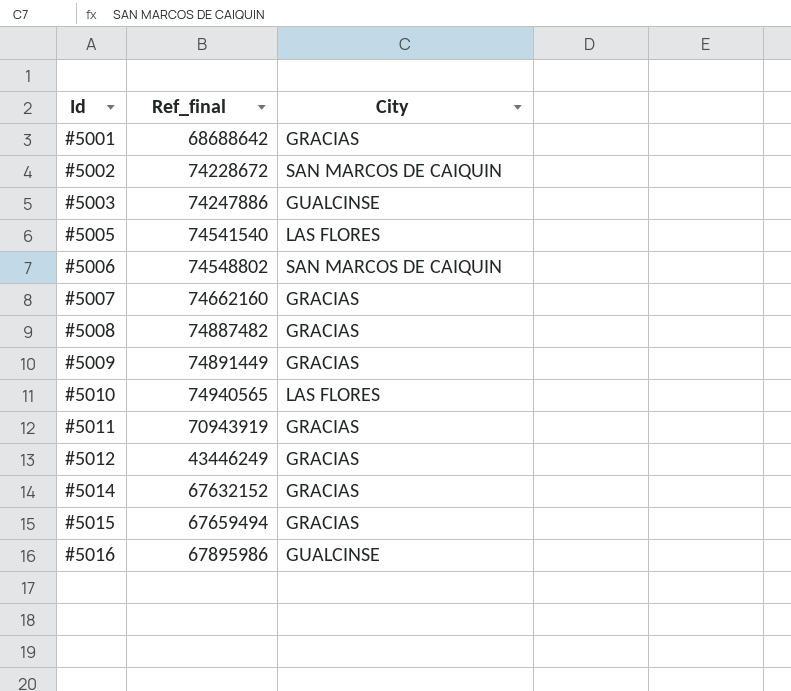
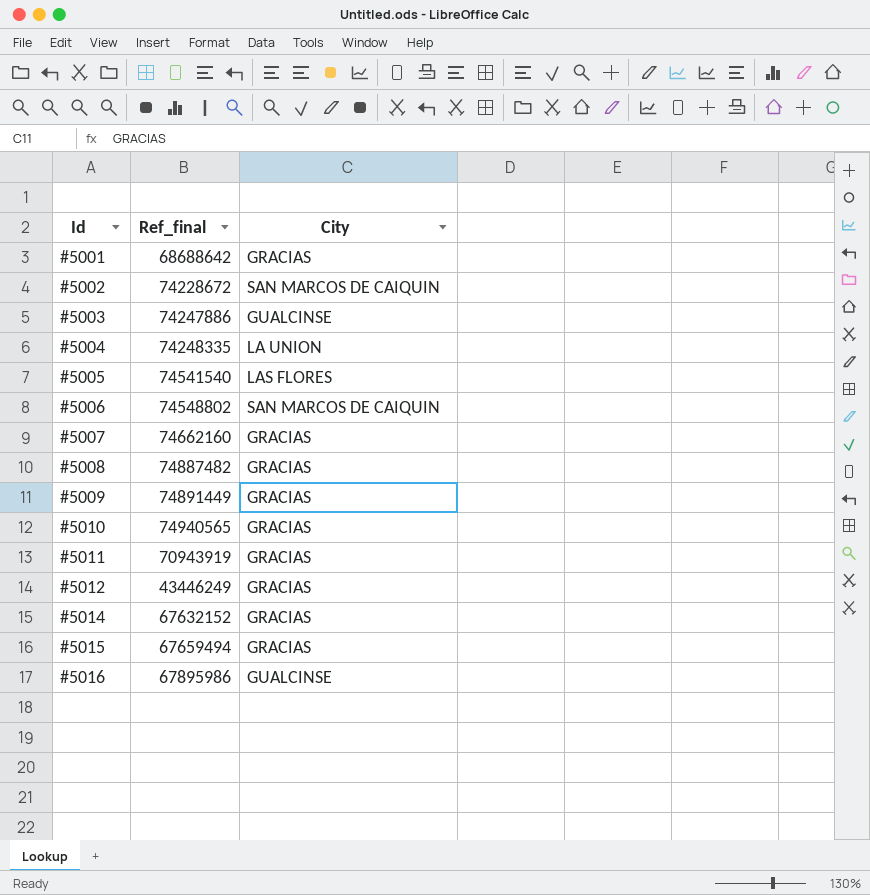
row #5004: none -> 74248335 | LA UNION
#5010 | City: LAS FLORES -> GRACIAS

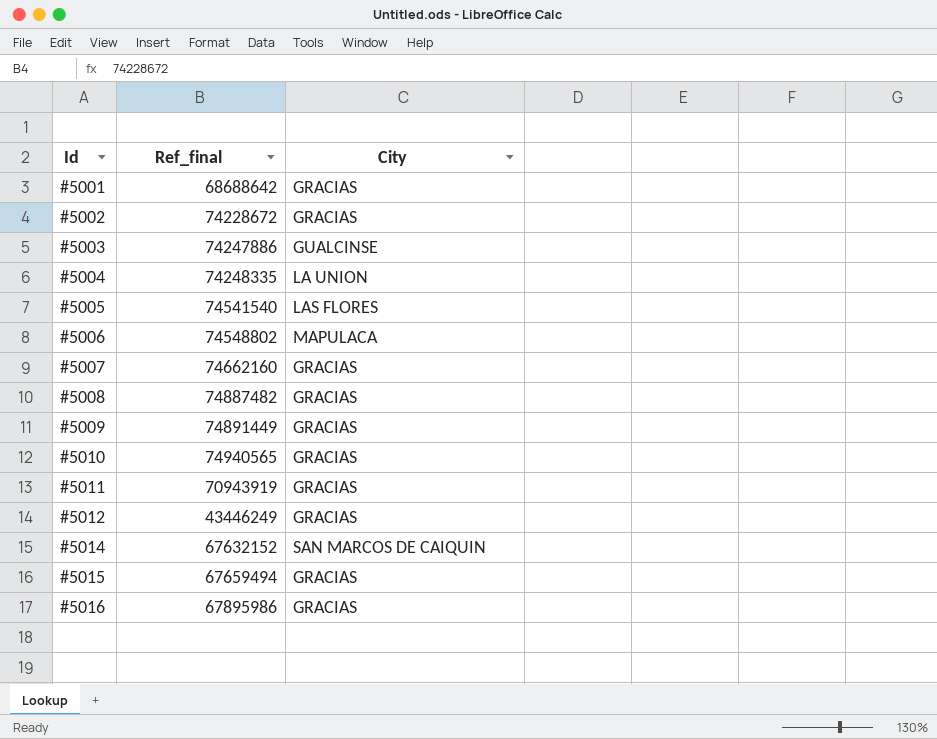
#5002 | City: SAN MARCOS DE CAIQUIN -> GRACIAS
#5006 | City: SAN MARCOS DE CAIQUIN -> MAPULACA
#5014 | City: GRACIAS -> SAN MARCOS DE CAIQUIN
#5016 | City: GUALCINSE -> GRACIAS

